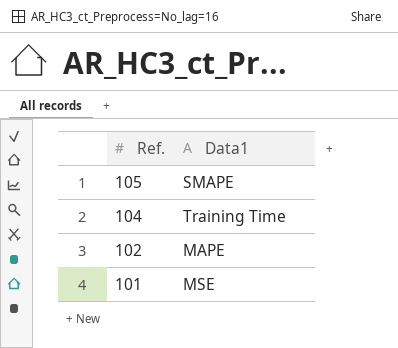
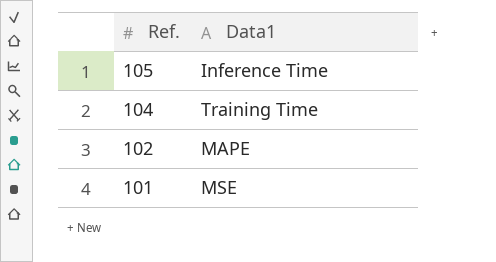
105 | Data1: SMAPE -> Inference Time

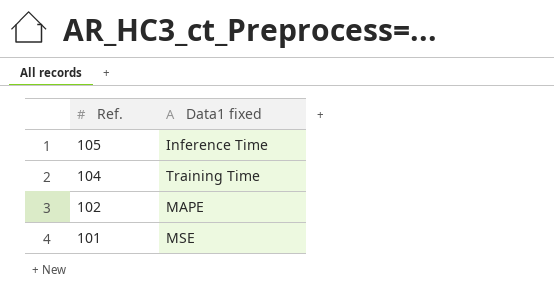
column name: Data1 -> Data1 fixed

